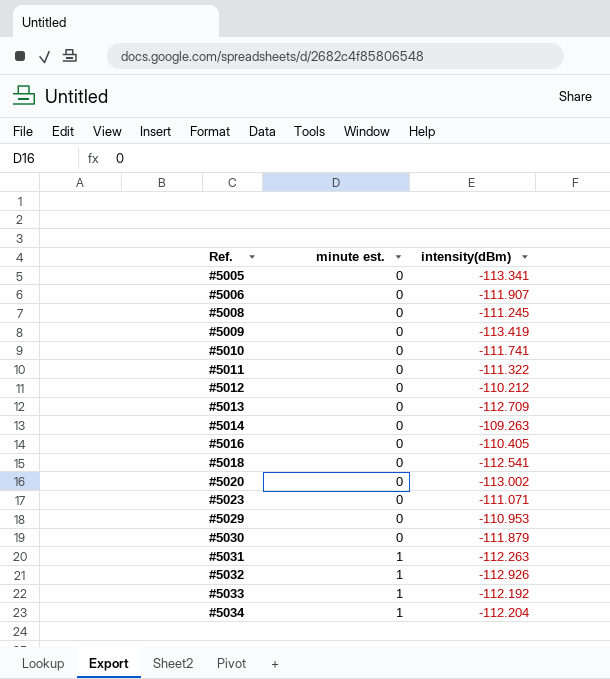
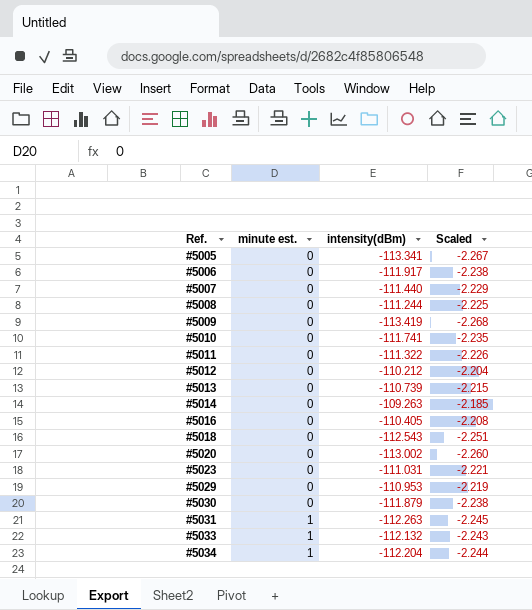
column Scaled | formula: none -> [intensity(dBm)] * 0.02
row #5032: 1 | -112.926 -> none
#5006 | intensity(dBm): -111.907 -> -111.917
row #5007: none -> 0 | -111.440 | -2.229
#5008 | intensity(dBm): -111.245 -> -111.244
#5013 | intensity(dBm): -112.709 -> -110.739
#5018 | intensity(dBm): -112.541 -> -112.543
#5023 | intensity(dBm): -111.071 -> -111.031
#5033 | intensity(dBm): -112.192 -> -112.132

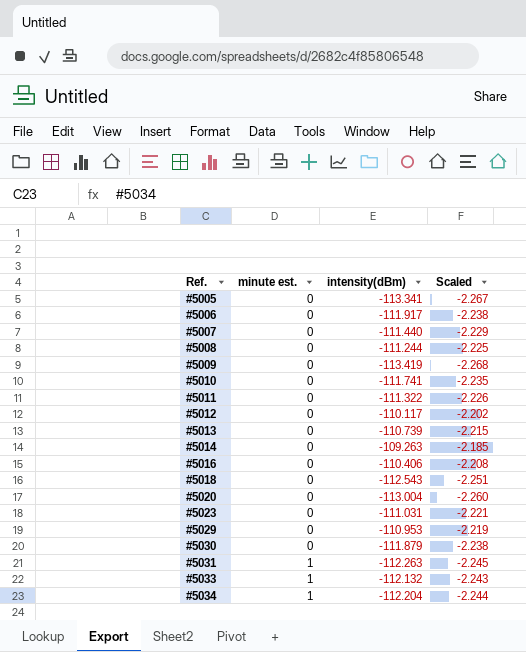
#5012 | intensity(dBm): -110.212 -> -110.117
#5012 | Scaled: -2.204 -> -2.202
#5016 | intensity(dBm): -110.405 -> -110.406
#5020 | intensity(dBm): -113.002 -> -113.004

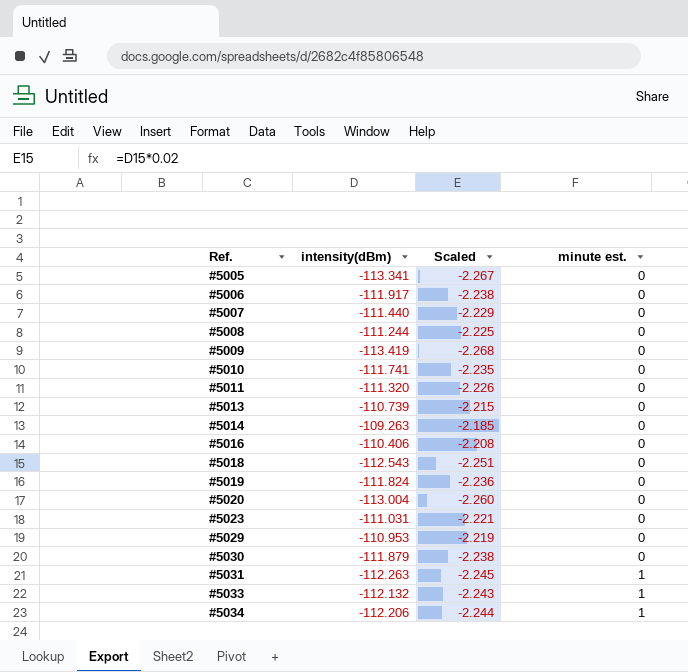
column minute est. | position: 2 -> 4
row #5012: 0 | -110.117 | -2.202 -> none
#5011 | intensity(dBm): -111.322 -> -111.320
row #5019: none -> -111.824 | -2.236 | 0
#5034 | intensity(dBm): -112.204 -> -112.206

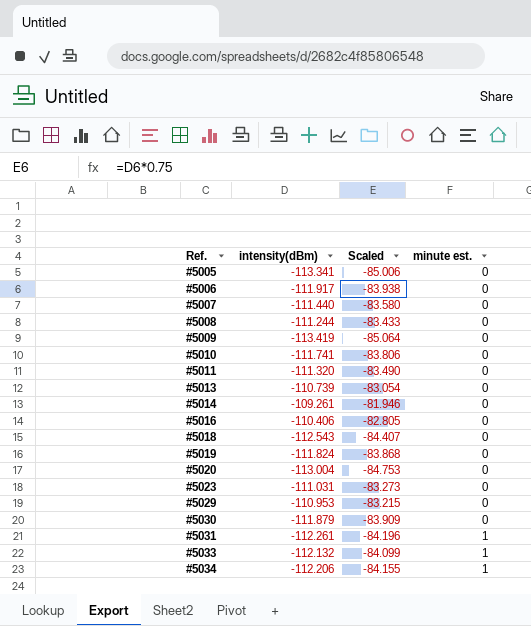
column Scaled | formula: [intensity(dBm)] * 0.02 -> [intensity(dBm)] * 0.75
#5014 | intensity(dBm): -109.263 -> -109.261
#5031 | intensity(dBm): -112.263 -> -112.261

